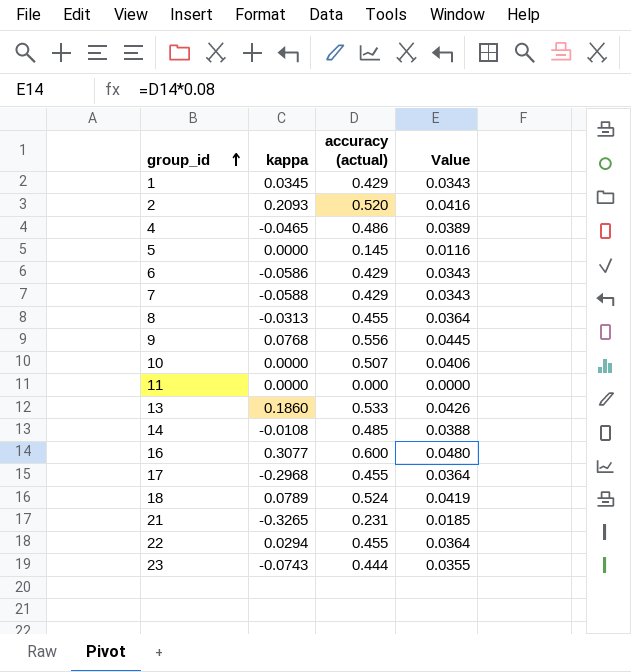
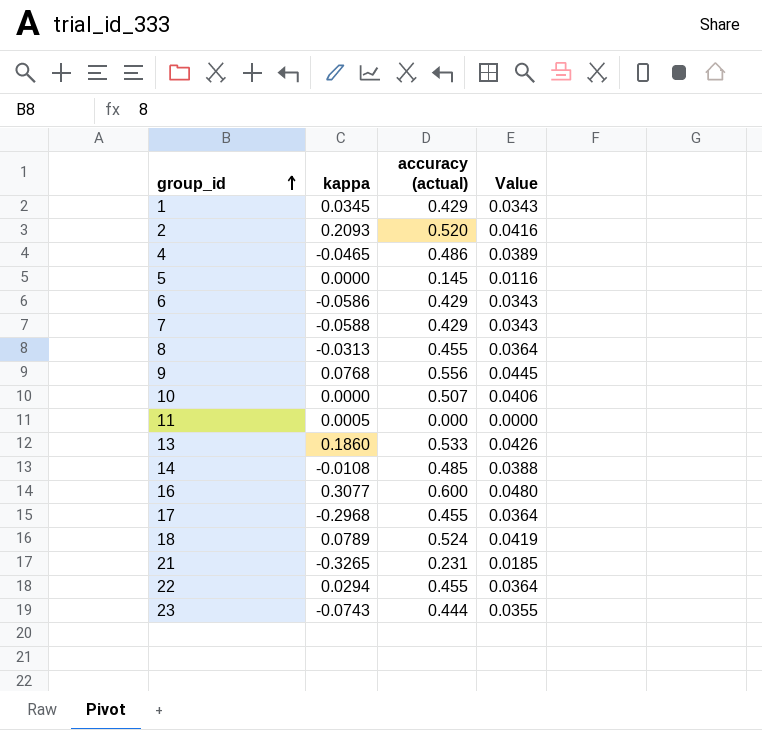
11 | kappa: 0.0000 -> 0.0005

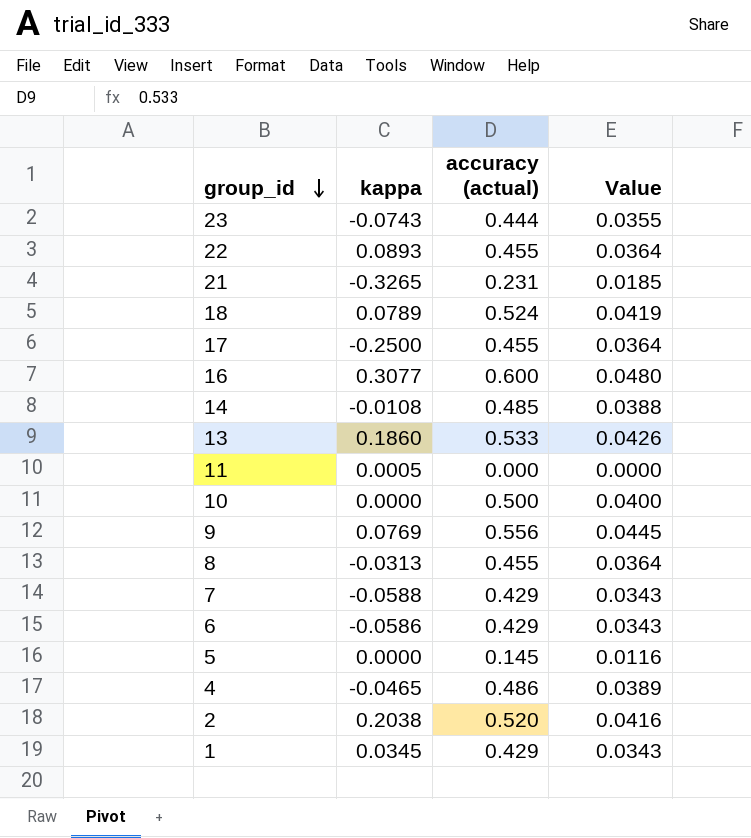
row order: group_id ascending -> group_id descending
22 | kappa: 0.0294 -> 0.0893
17 | kappa: -0.2968 -> -0.2500
10 | accuracy (actual): 0.507 -> 0.500
10 | Value: 0.0406 -> 0.0400
9 | kappa: 0.0768 -> 0.0769
2 | kappa: 0.2093 -> 0.2038

